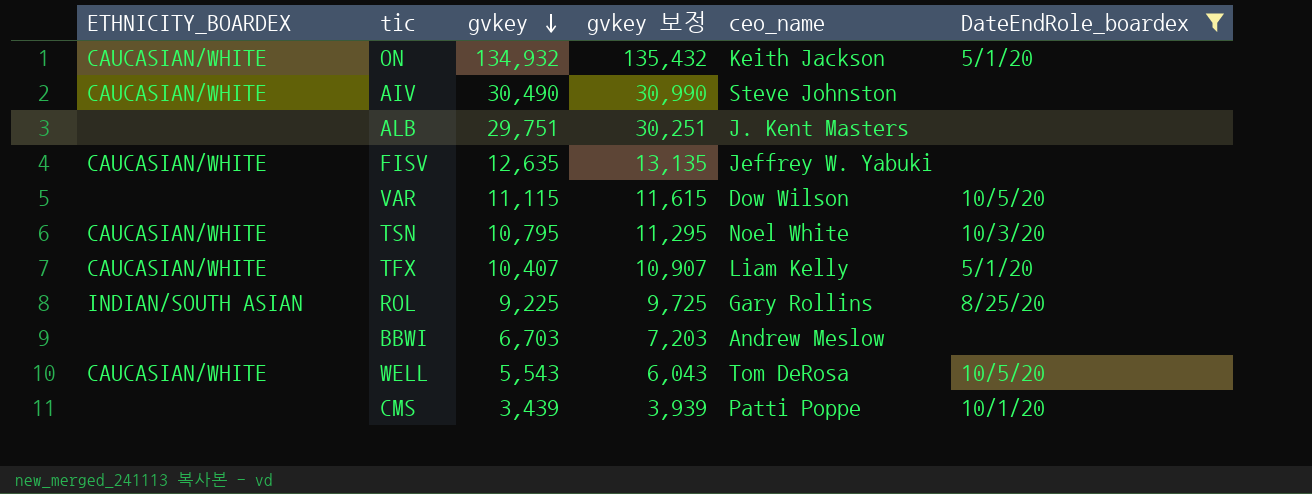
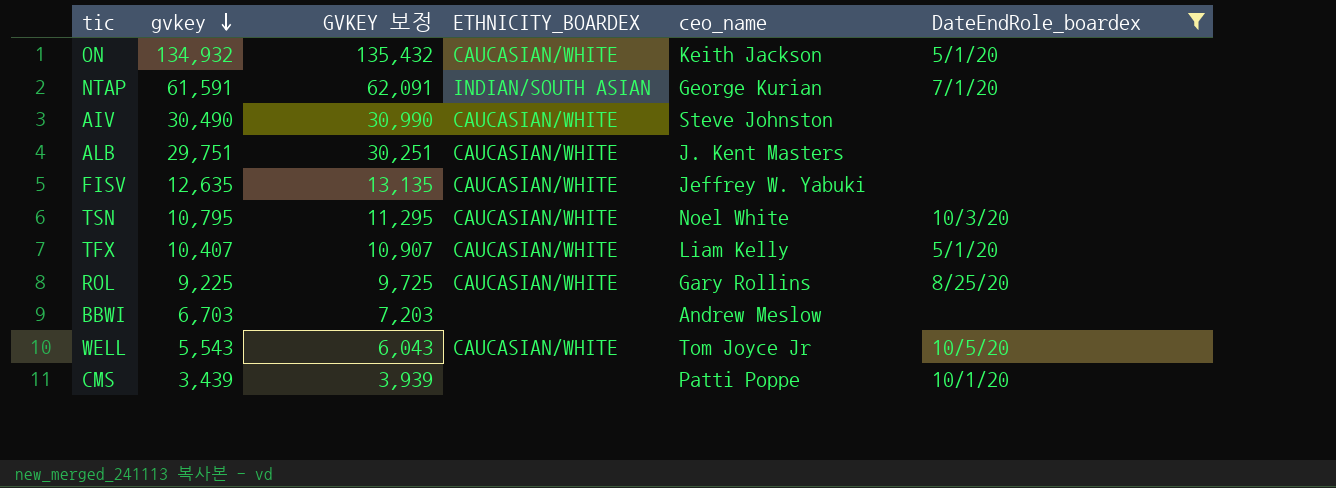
column name: gvkey 보정 -> GVKEY 보정
column ETHNICITY_BOARDEX | position: 1 -> 4
row VAR: none | 11,115 | 11,615 | Dow Wilson | 10/5/20 -> none
row NTAP: none -> 61,591 | 62,091 | INDIAN/SOUTH ASIAN | George Kurian | 7/1/20
ALB | ETHNICITY_BOARDEX: none -> CAUCASIAN/WHITE
ROL | ETHNICITY_BOARDEX: INDIAN/SOUTH ASIAN -> CAUCASIAN/WHITE
WELL | ceo_name: Tom DeRosa -> Tom Joyce Jr

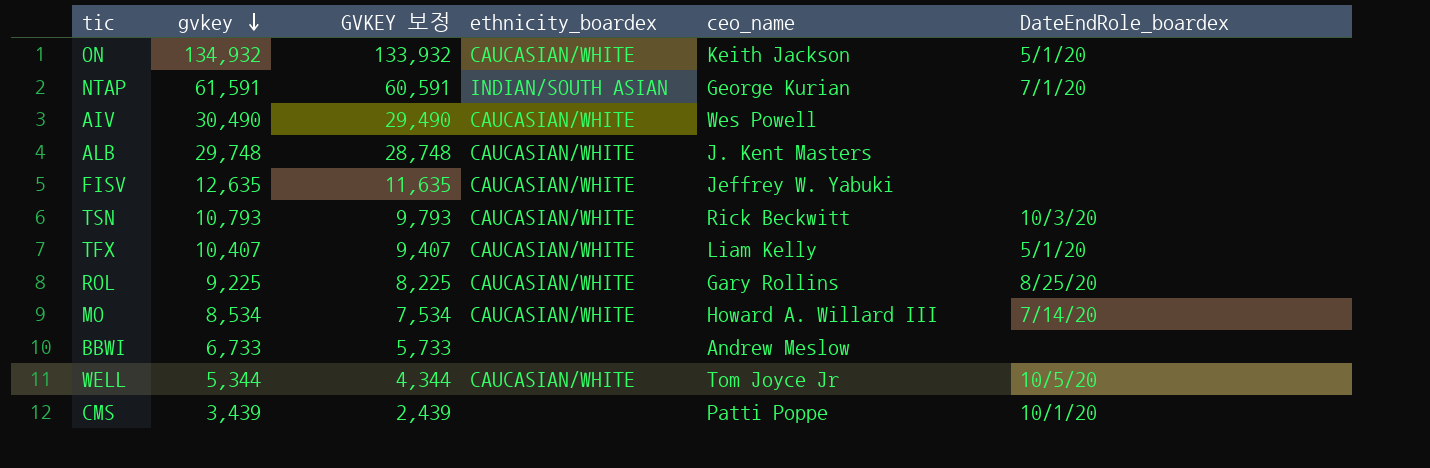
filter: DateEndRole_boardex != 7/14/20 -> none
column GVKEY 보정 | formula: [gvkey] + 500 -> [gvkey] - 1000
column name: ETHNICITY_BOARDEX -> ethnicity_boardex
AIV | ceo_name: Steve Johnston -> Wes Powell
ALB | gvkey: 29,751 -> 29,748
TSN | gvkey: 10,795 -> 10,793
TSN | ceo_name: Noel White -> Rick Beckwitt
BBWI | gvkey: 6,703 -> 6,733
WELL | gvkey: 5,543 -> 5,344

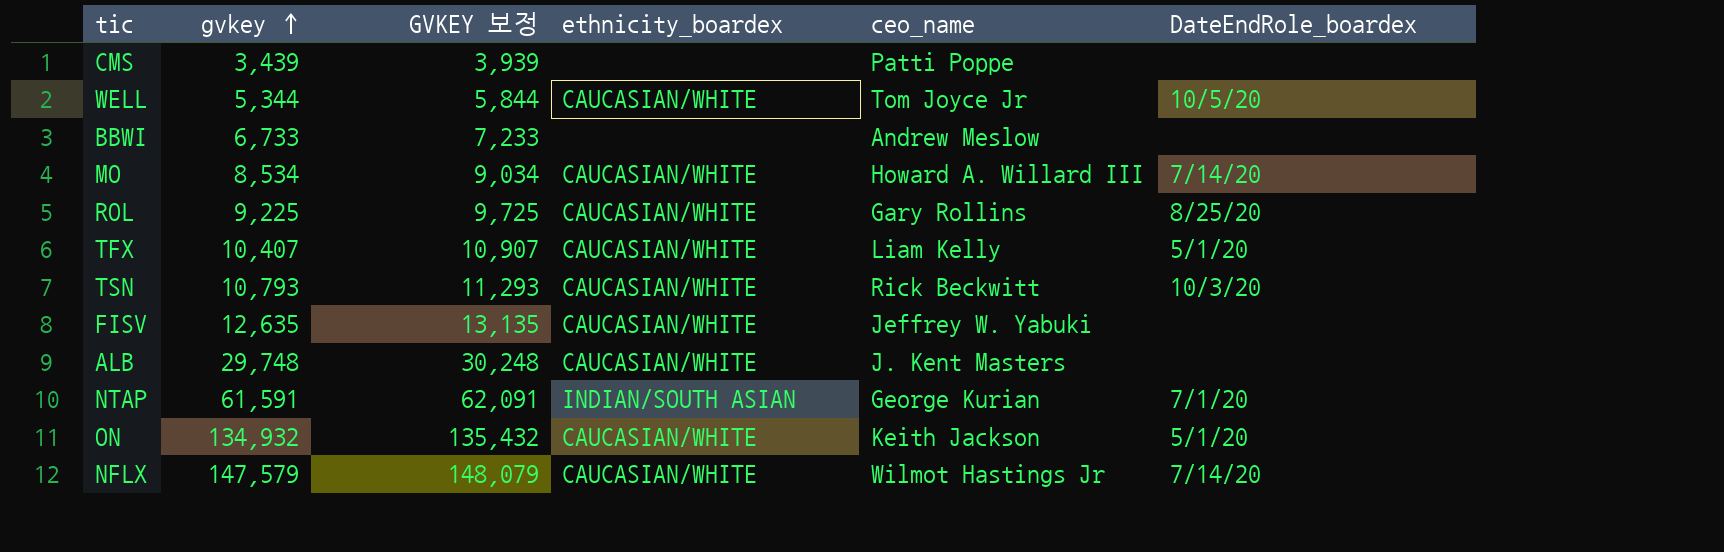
row order: gvkey descending -> gvkey ascending
column GVKEY 보정 | formula: [gvkey] - 1000 -> [gvkey] + 500
row AIV: 30,490 | 29,490 | CAUCASIAN/WHITE | Wes Powell | none -> none
CMS | DateEndRole_boardex: 10/1/20 -> none
row NFLX: none -> 147,579 | 148,079 | CAUCASIAN/WHITE | Wilmot Hastings Jr | 7/14/20

